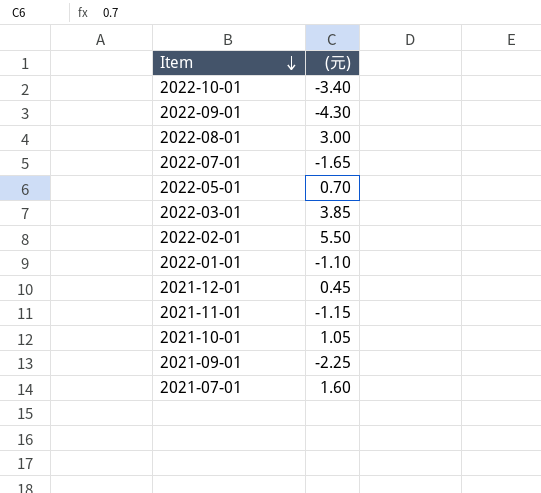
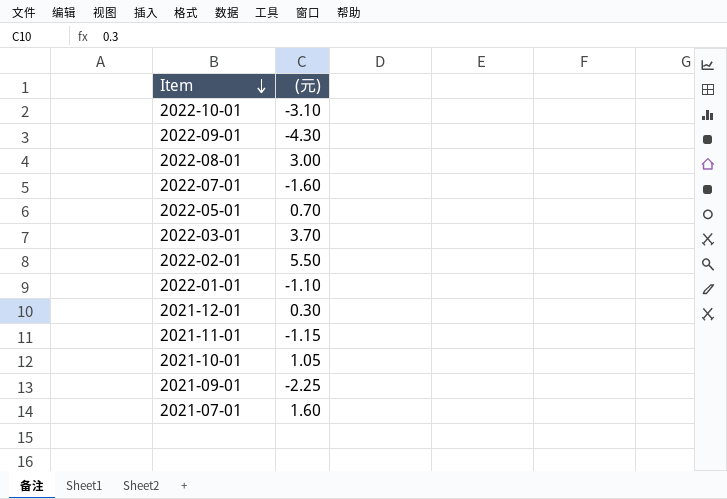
2022-10-01 | (元): -3.40 -> -3.10
2022-07-01 | (元): -1.65 -> -1.60
2022-03-01 | (元): 3.85 -> 3.70
2021-12-01 | (元): 0.45 -> 0.30

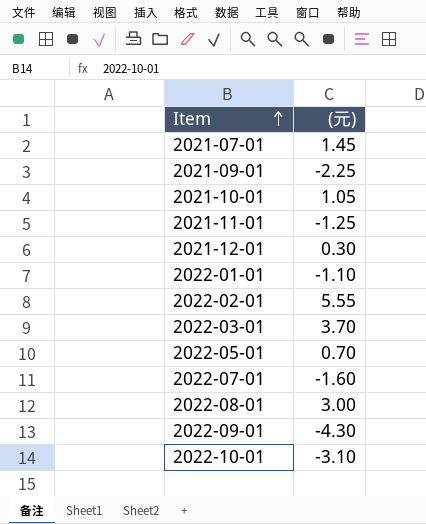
row order: Item descending -> Item ascending
2021-07-01 | (元): 1.60 -> 1.45
2021-11-01 | (元): -1.15 -> -1.25
2022-02-01 | (元): 5.50 -> 5.55

